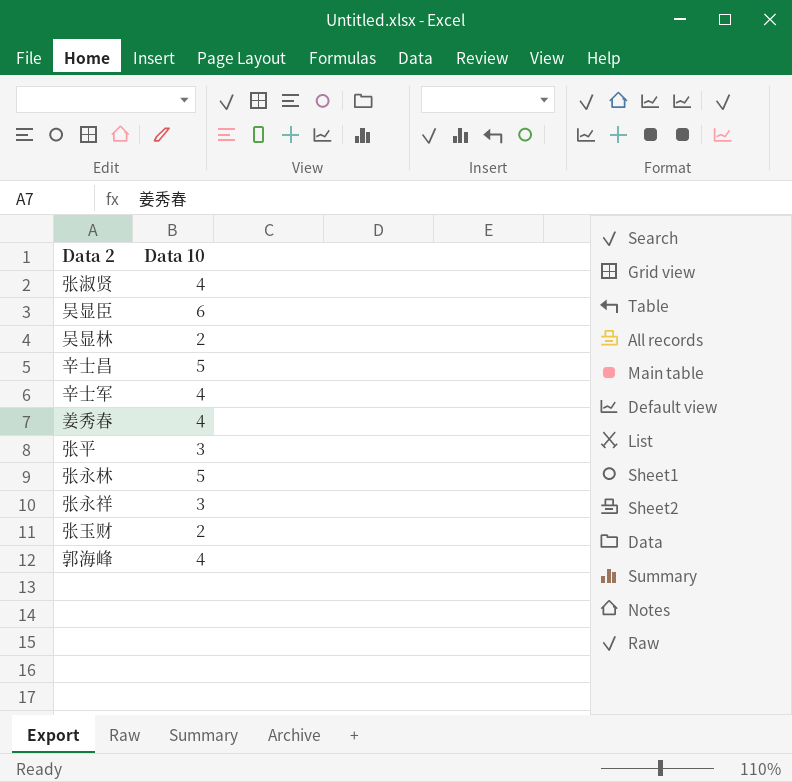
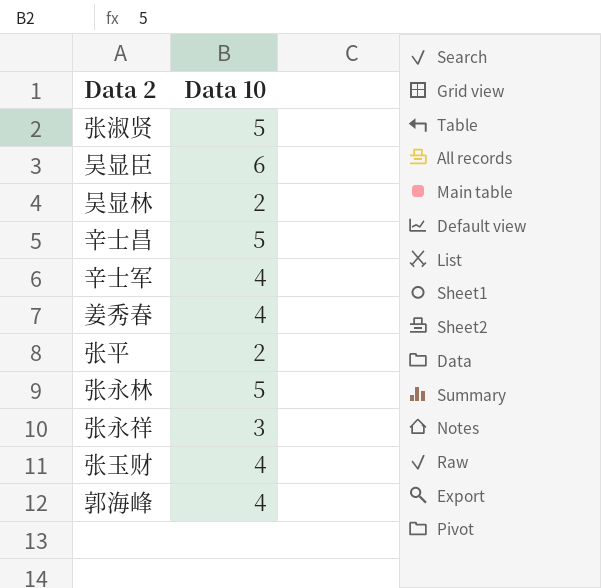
张淑贤 | Data 10: 4 -> 5
张平 | Data 10: 3 -> 2
张玉财 | Data 10: 2 -> 4

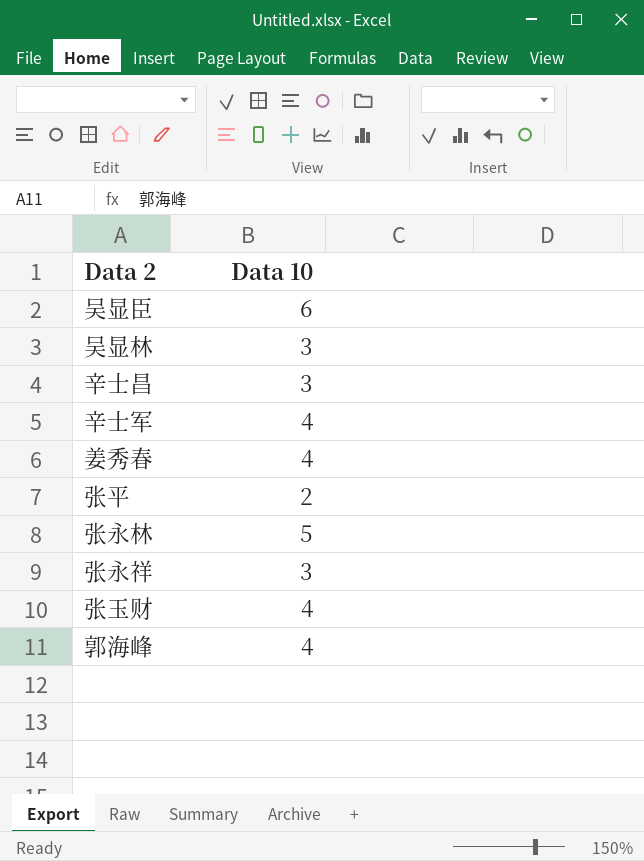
row 张淑贤: 5 -> none
吴显林 | Data 10: 2 -> 3
辛士昌 | Data 10: 5 -> 3

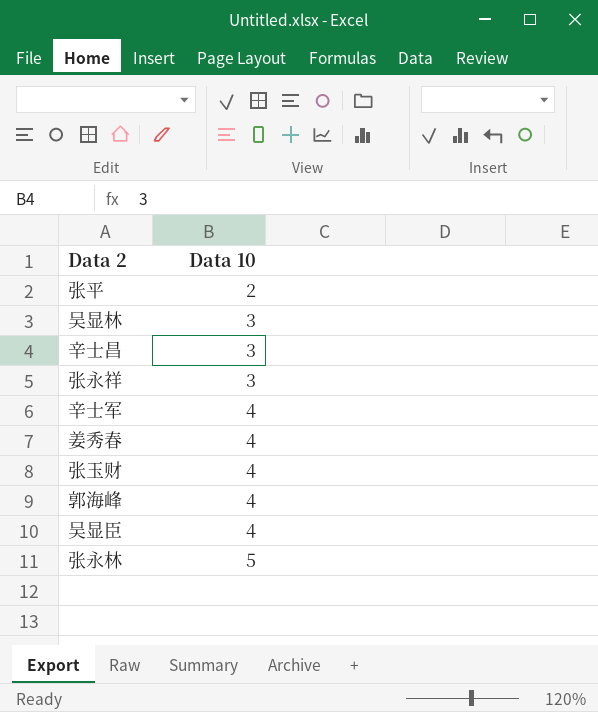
row order: none -> Data 10 ascending
吴显臣 | Data 10: 6 -> 4

